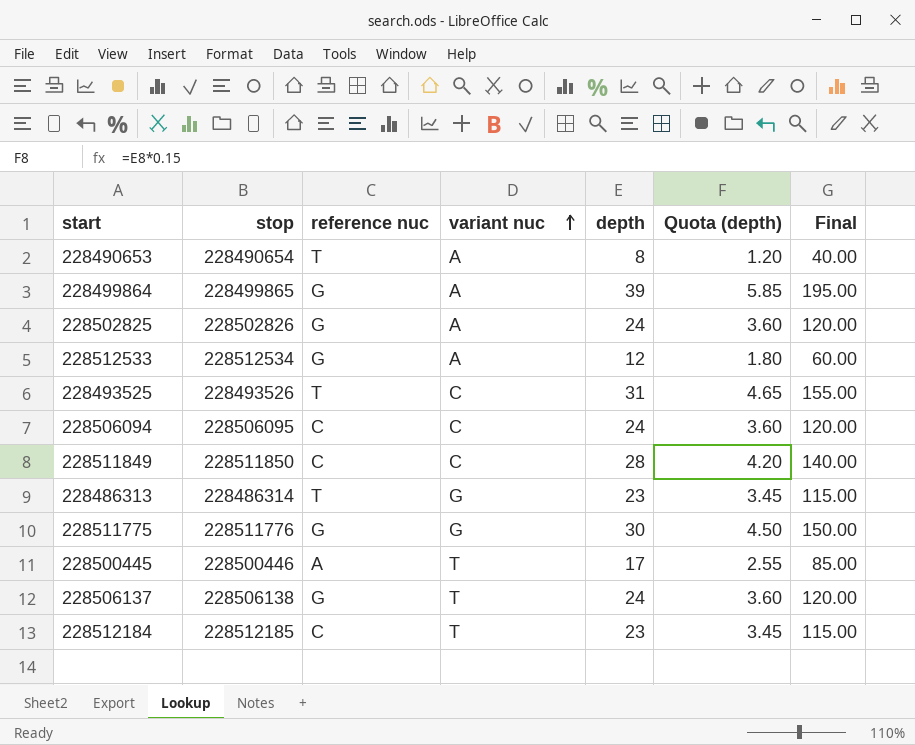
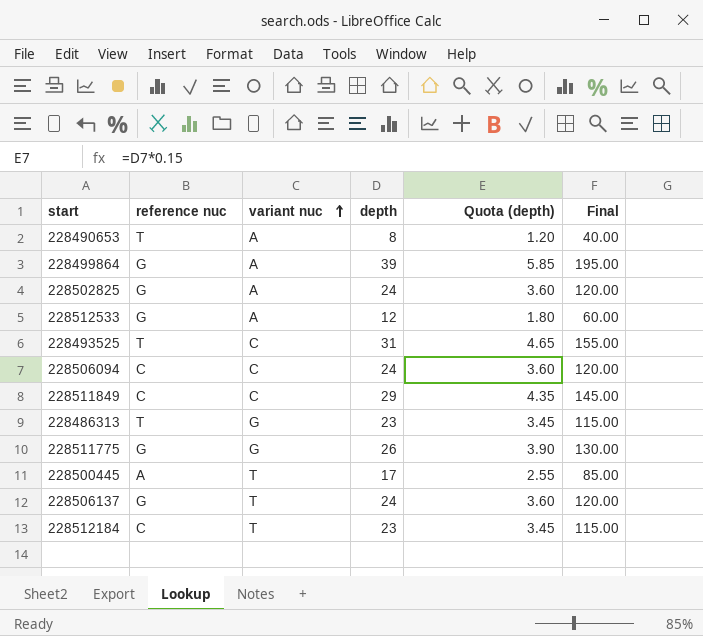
column stop | position: 2 -> none
228511849 | depth: 28 -> 29
228511849 | Quota (depth): 4.20 -> 4.35
228511849 | Final: 140.00 -> 145.00
228511775 | depth: 30 -> 26
228511775 | Quota (depth): 4.50 -> 3.90
228511775 | Final: 150.00 -> 130.00

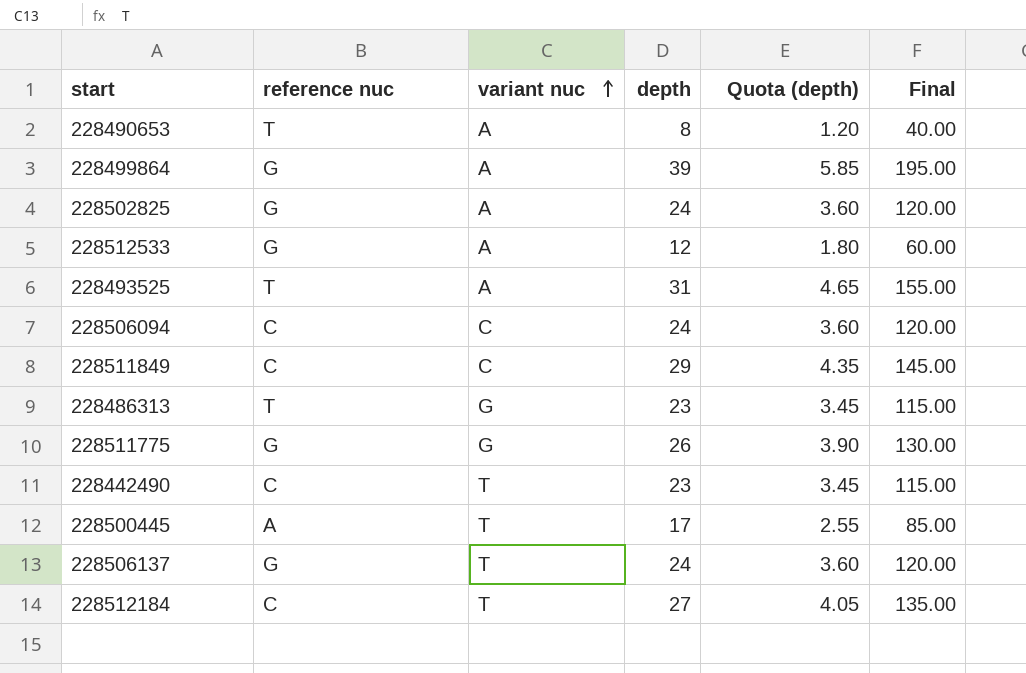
228493525 | variant nuc: C -> A
row 228442490: none -> C | T | 23 | 3.45 | 115.00
228512184 | depth: 23 -> 27
228512184 | Quota (depth): 3.45 -> 4.05
228512184 | Final: 115.00 -> 135.00

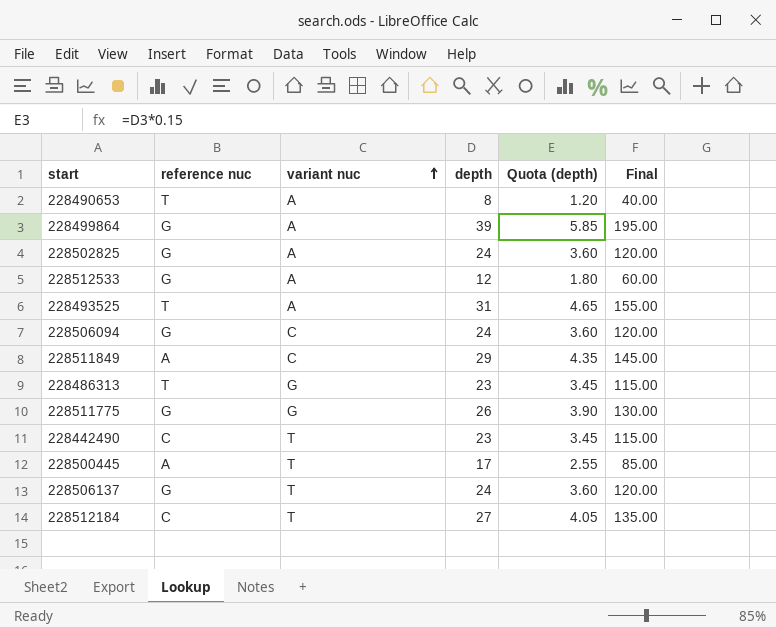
228506094 | reference nuc: C -> G
228511849 | reference nuc: C -> A

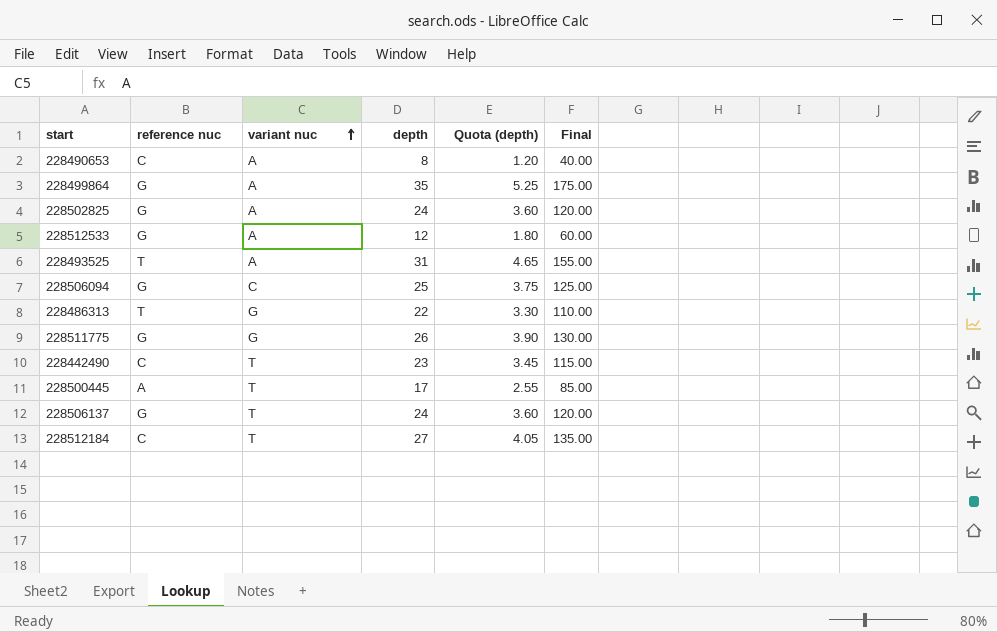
row 228511849: A | C | 29 | 4.35 | 145.00 -> none
228490653 | reference nuc: T -> C
228499864 | depth: 39 -> 35
228499864 | Quota (depth): 5.85 -> 5.25
228499864 | Final: 195.00 -> 175.00
228506094 | depth: 24 -> 25
228506094 | Quota (depth): 3.60 -> 3.75
228506094 | Final: 120.00 -> 125.00
228486313 | depth: 23 -> 22
228486313 | Quota (depth): 3.45 -> 3.30
228486313 | Final: 115.00 -> 110.00

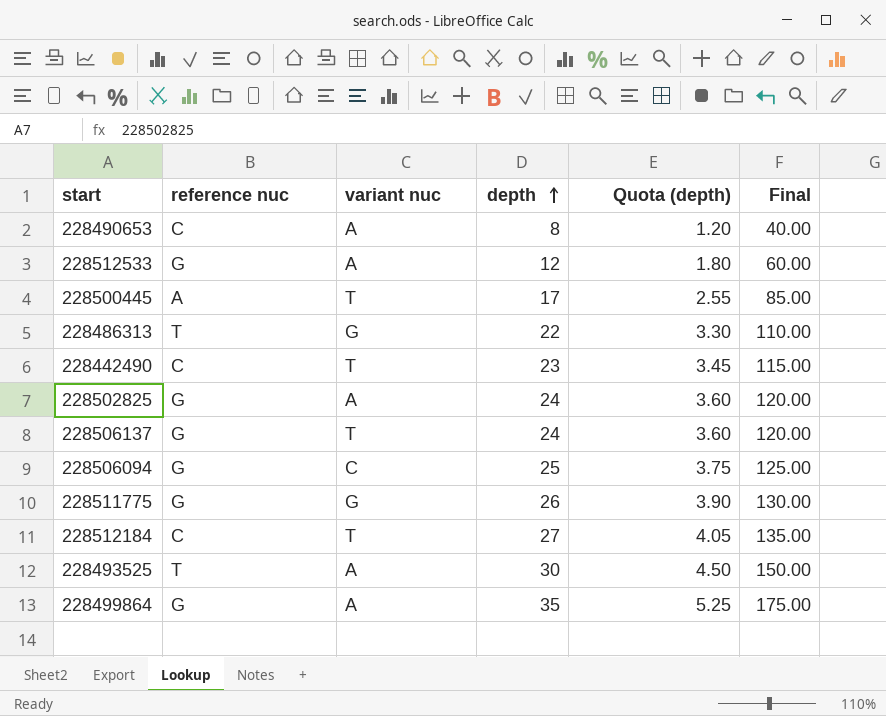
row order: variant nuc ascending -> depth ascending
228493525 | depth: 31 -> 30
228493525 | Quota (depth): 4.65 -> 4.50
228493525 | Final: 155.00 -> 150.00

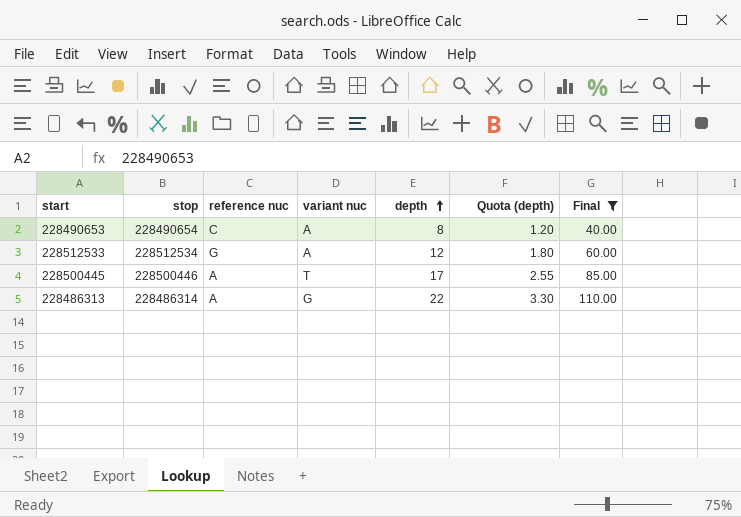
filter: none -> Final <= 110.00
column stop | position: none -> 2
228486313 | reference nuc: T -> A

